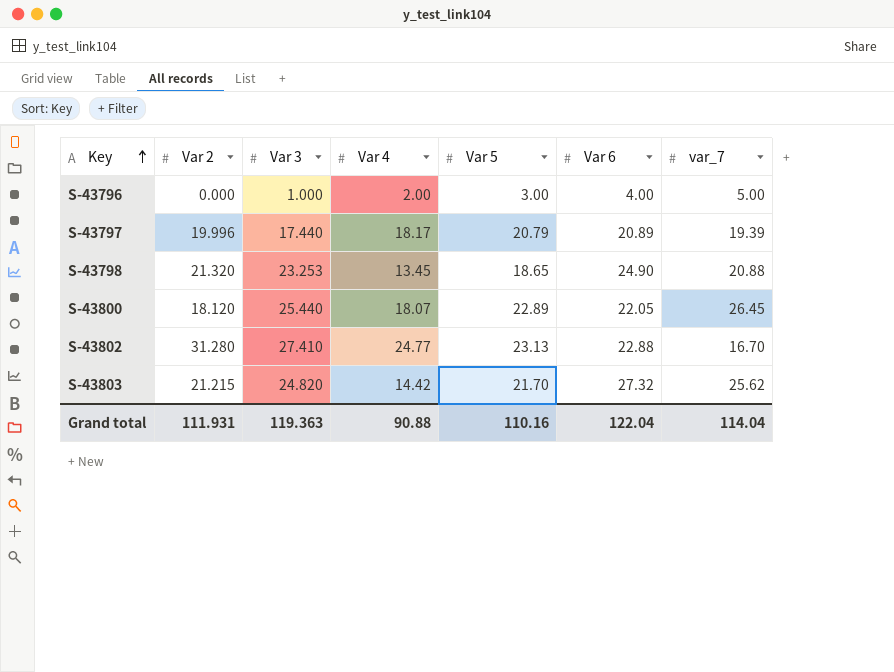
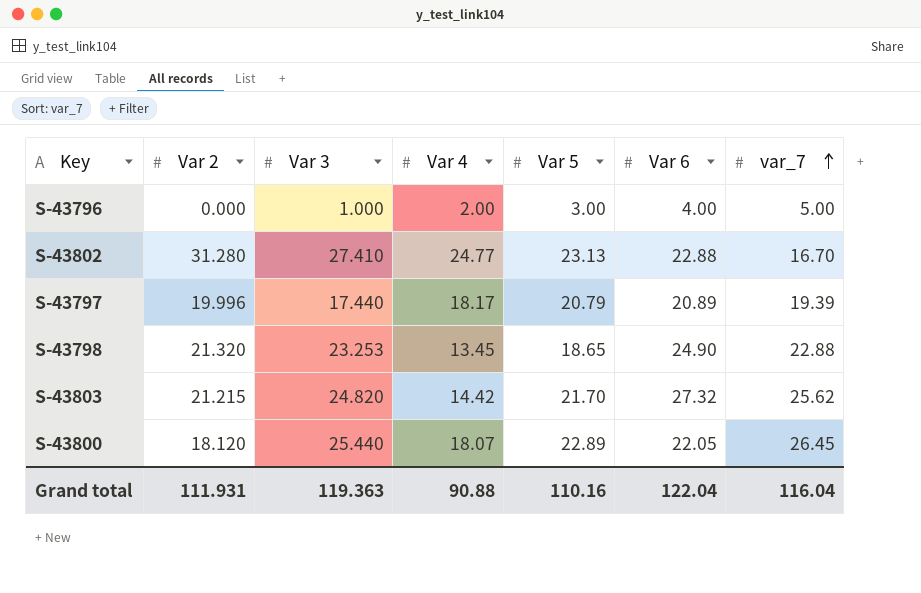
row order: Key ascending -> var_7 ascending
S-43798 | var_7: 20.88 -> 22.88
Grand total | var_7: 114.04 -> 116.04

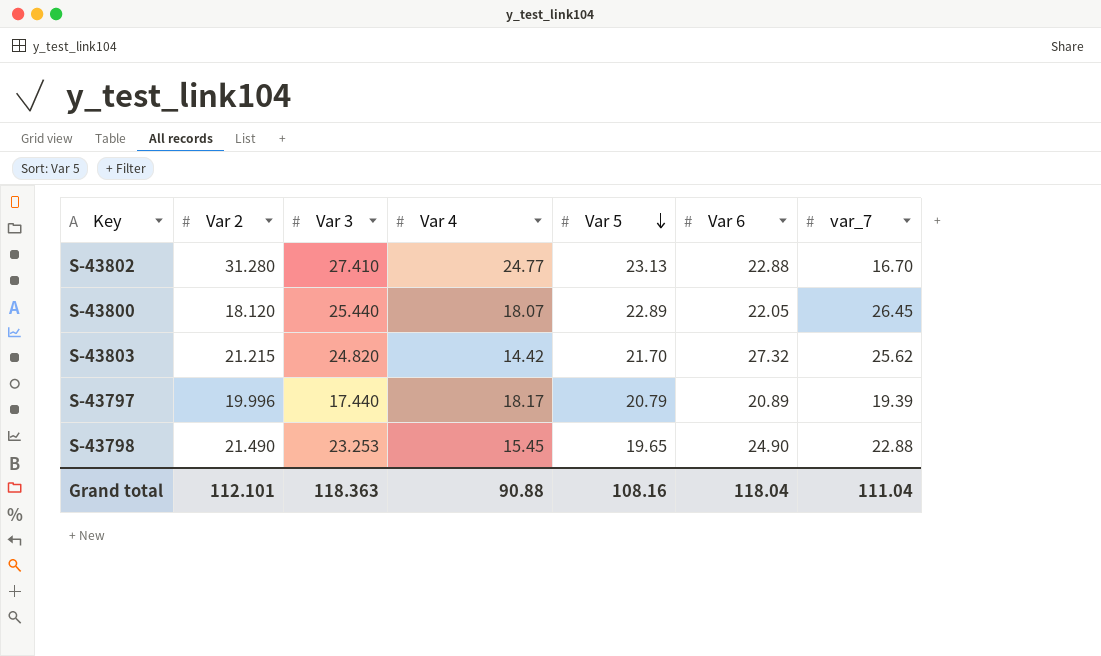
row order: var_7 ascending -> Var 5 descending
row S-43796: 0.000 | 1.000 | 2.00 | 3.00 | 4.00 | 5.00 -> none
S-43798 | Var 2: 21.320 -> 21.490
S-43798 | Var 4: 13.45 -> 15.45
S-43798 | Var 5: 18.65 -> 19.65
Grand total | Var 2: 111.931 -> 112.101
Grand total | Var 3: 119.363 -> 118.363
Grand total | Var 5: 110.16 -> 108.16
Grand total | Var 6: 122.04 -> 118.04
Grand total | var_7: 116.04 -> 111.04

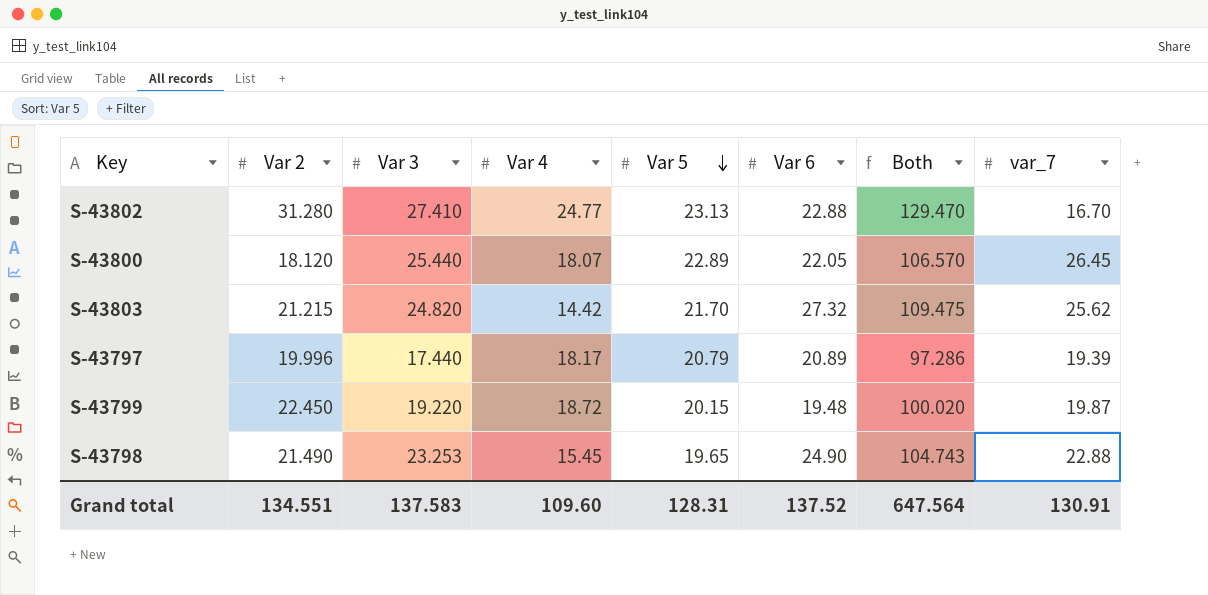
column Both | formula: none -> [Var 2] + [Var 3] + [Var 4] + [Var 5] + [Var 6]
row S-43799: none -> 22.450 | 19.220 | 18.72 | 20.15 | 19.48 | 100.020 | 19.87
Grand total | Var 2: 112.101 -> 134.551
Grand total | Var 3: 118.363 -> 137.583
Grand total | Var 4: 90.88 -> 109.60
Grand total | Var 5: 108.16 -> 128.31
Grand total | Var 6: 118.04 -> 137.52
Grand total | var_7: 111.04 -> 130.91

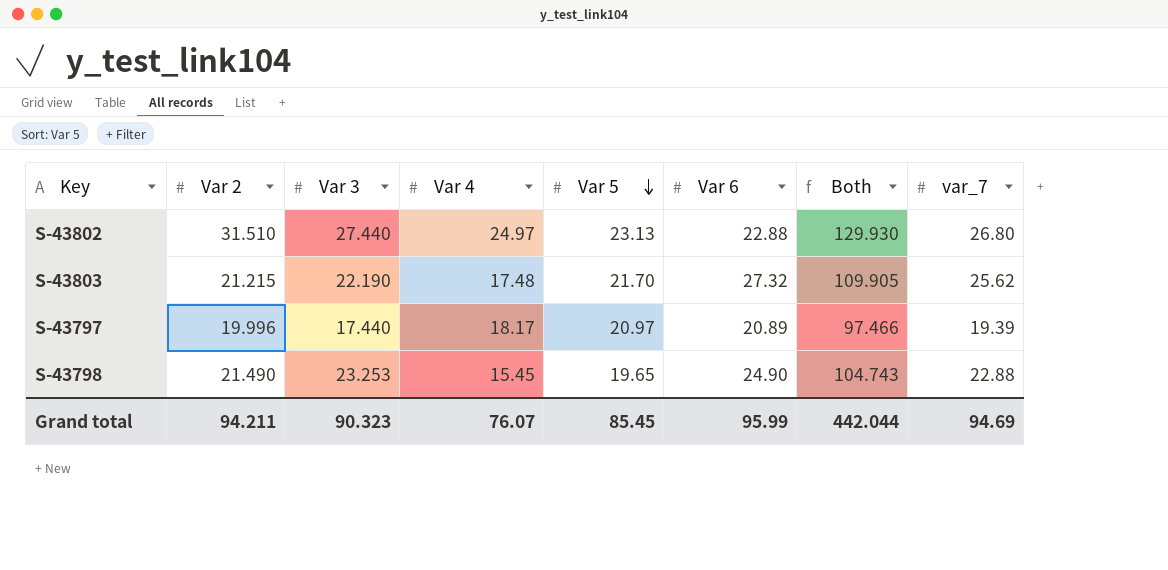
row S-43800: 18.120 | 25.440 | 18.07 | 22.89 | 22.05 | 106.570 | 26.45 -> none
row S-43799: 22.450 | 19.220 | 18.72 | 20.15 | 19.48 | 100.020 | 19.87 -> none
S-43802 | Var 2: 31.280 -> 31.510
S-43802 | Var 3: 27.410 -> 27.440
S-43802 | Var 4: 24.77 -> 24.97
S-43802 | Both: 129.470 -> 129.930
S-43802 | var_7: 16.70 -> 26.80
S-43803 | Var 3: 24.820 -> 22.190
S-43803 | Var 4: 14.42 -> 17.48
S-43803 | Both: 109.475 -> 109.905
S-43797 | Var 5: 20.79 -> 20.97
S-43797 | Both: 97.286 -> 97.466
Grand total | Var 2: 134.551 -> 94.211
Grand total | Var 3: 137.583 -> 90.323
Grand total | Var 4: 109.60 -> 76.07
Grand total | Var 5: 128.31 -> 85.45
Grand total | Var 6: 137.52 -> 95.99
Grand total | Both: 647.564 -> 442.044
Grand total | var_7: 130.91 -> 94.69

